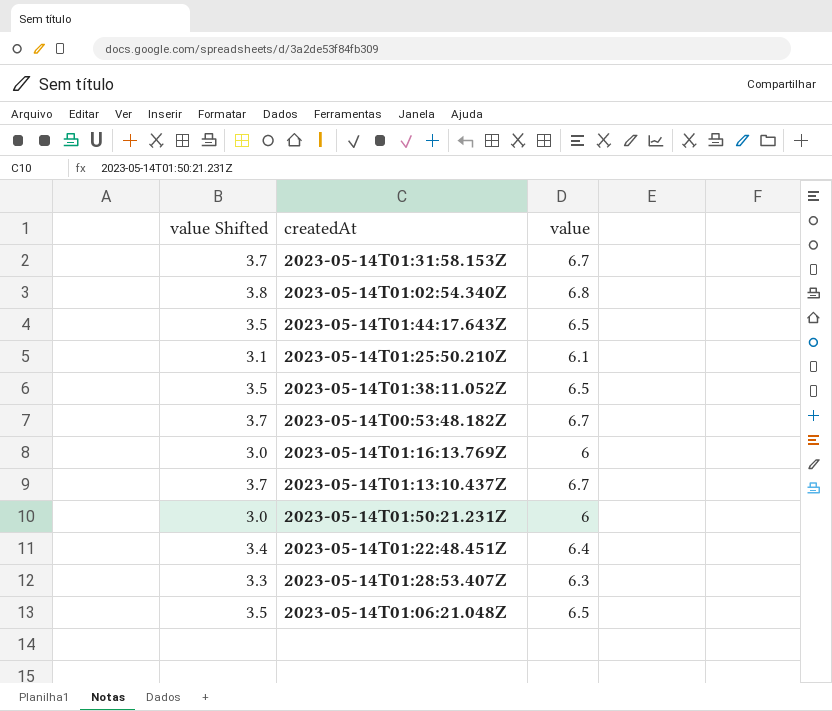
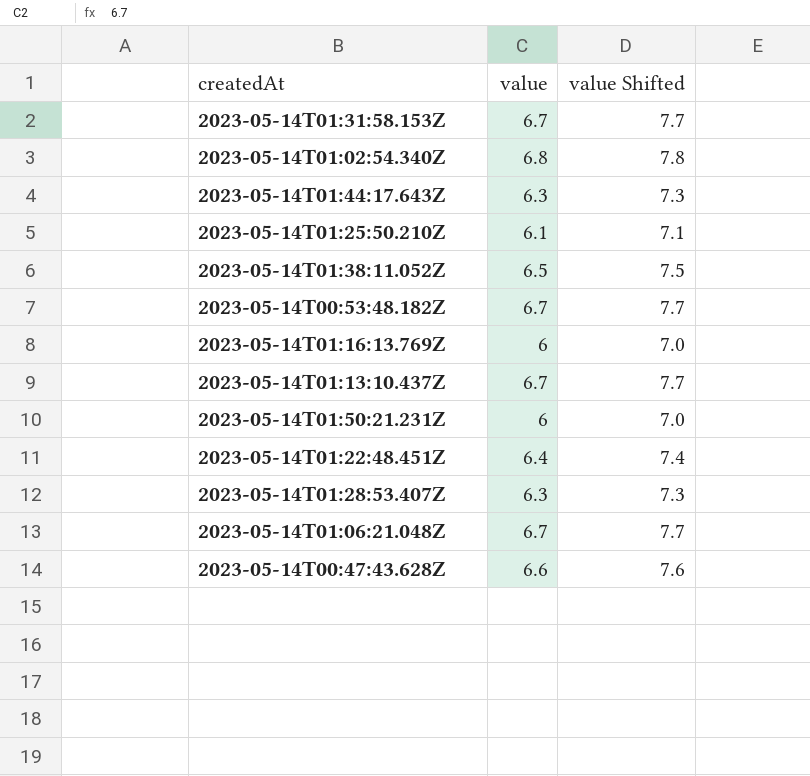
column value Shifted | formula: [value] - 3 -> [value] + 1
column value Shifted | position: 1 -> 3
2023-05-14T01:44:17.643Z | value: 6.5 -> 6.3
2023-05-14T01:06:21.048Z | value: 6.5 -> 6.7
row 2023-05-14T00:47:43.628Z: none -> 6.6 | 7.6

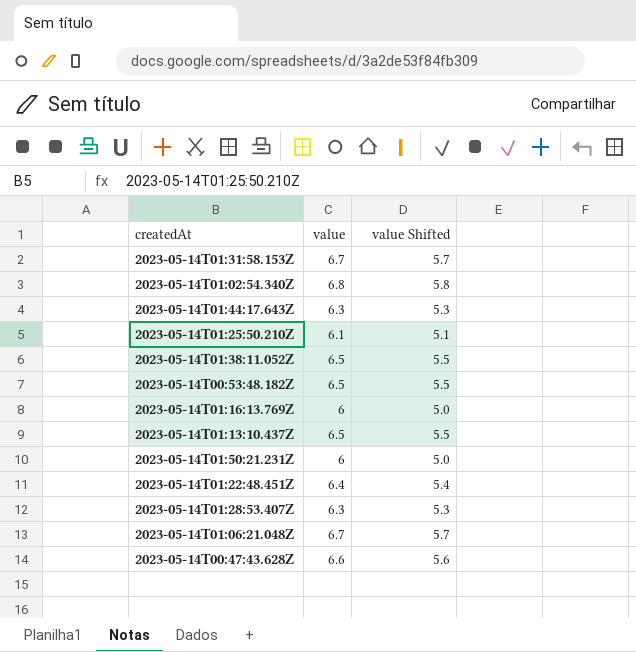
column value Shifted | formula: [value] + 1 -> [value] - 1
2023-05-14T00:53:48.182Z | value: 6.7 -> 6.5
2023-05-14T01:13:10.437Z | value: 6.7 -> 6.5

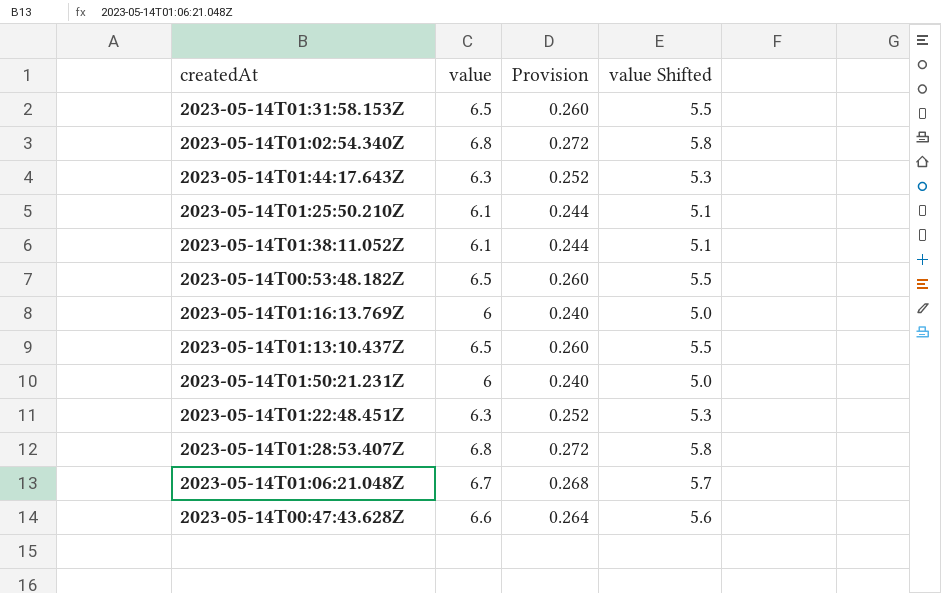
column Provision | formula: none -> [value] * 0.04
2023-05-14T01:31:58.153Z | value: 6.7 -> 6.5
2023-05-14T01:31:58.153Z | value Shifted: 5.7 -> 5.5
2023-05-14T01:38:11.052Z | value: 6.5 -> 6.1
2023-05-14T01:38:11.052Z | value Shifted: 5.5 -> 5.1
2023-05-14T01:22:48.451Z | value: 6.4 -> 6.3
2023-05-14T01:22:48.451Z | value Shifted: 5.4 -> 5.3
2023-05-14T01:28:53.407Z | value: 6.3 -> 6.8
2023-05-14T01:28:53.407Z | value Shifted: 5.3 -> 5.8

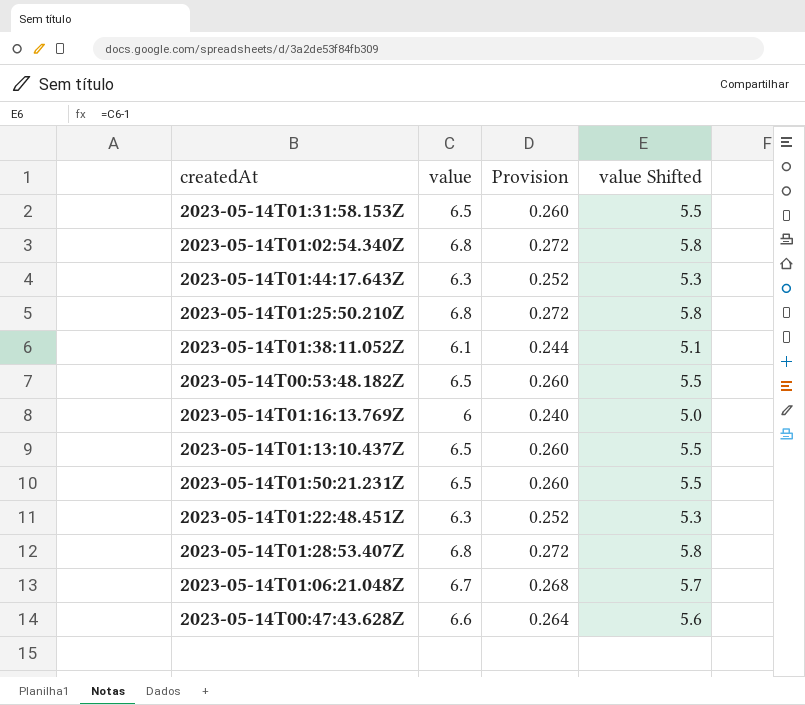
2023-05-14T01:25:50.210Z | value: 6.1 -> 6.8
2023-05-14T01:25:50.210Z | Provision: 0.244 -> 0.272
2023-05-14T01:25:50.210Z | value Shifted: 5.1 -> 5.8
2023-05-14T01:50:21.231Z | value: 6 -> 6.5
2023-05-14T01:50:21.231Z | Provision: 0.240 -> 0.260
2023-05-14T01:50:21.231Z | value Shifted: 5.0 -> 5.5

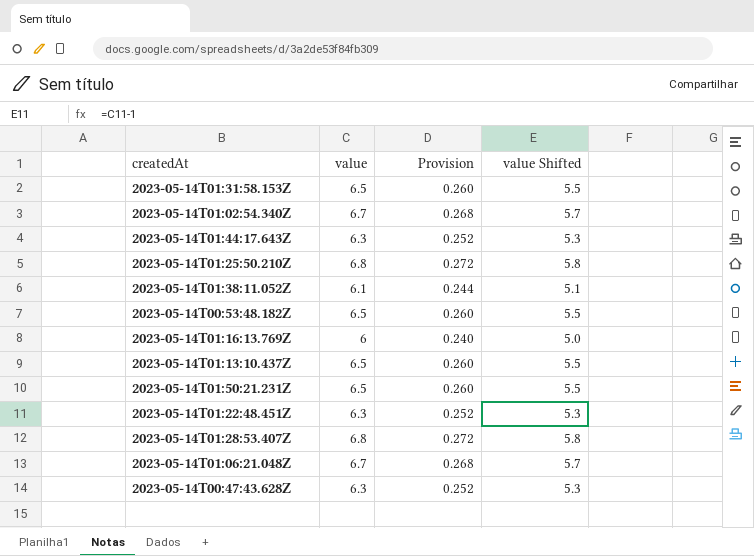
2023-05-14T01:02:54.340Z | value: 6.8 -> 6.7
2023-05-14T01:02:54.340Z | Provision: 0.272 -> 0.268
2023-05-14T01:02:54.340Z | value Shifted: 5.8 -> 5.7
2023-05-14T00:47:43.628Z | value: 6.6 -> 6.3
2023-05-14T00:47:43.628Z | Provision: 0.264 -> 0.252
2023-05-14T00:47:43.628Z | value Shifted: 5.6 -> 5.3

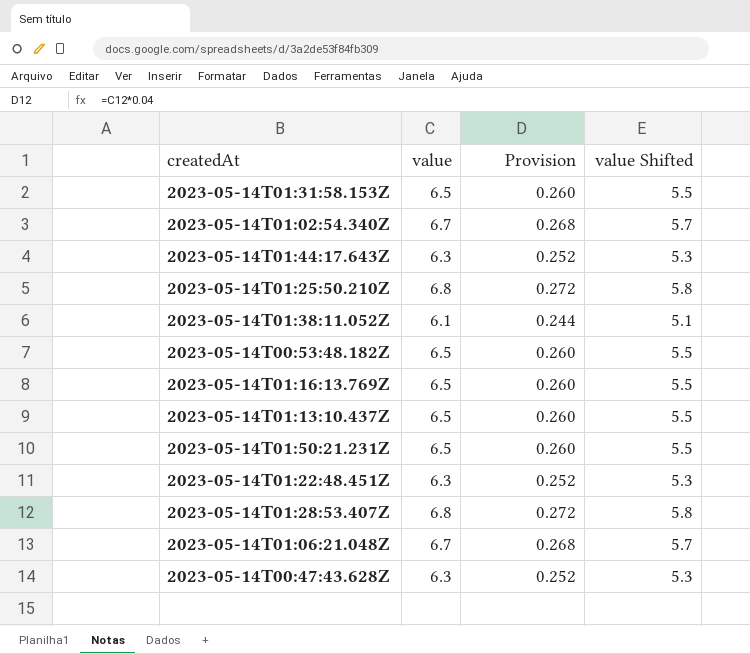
2023-05-14T01:16:13.769Z | value: 6 -> 6.5
2023-05-14T01:16:13.769Z | Provision: 0.240 -> 0.260
2023-05-14T01:16:13.769Z | value Shifted: 5.0 -> 5.5

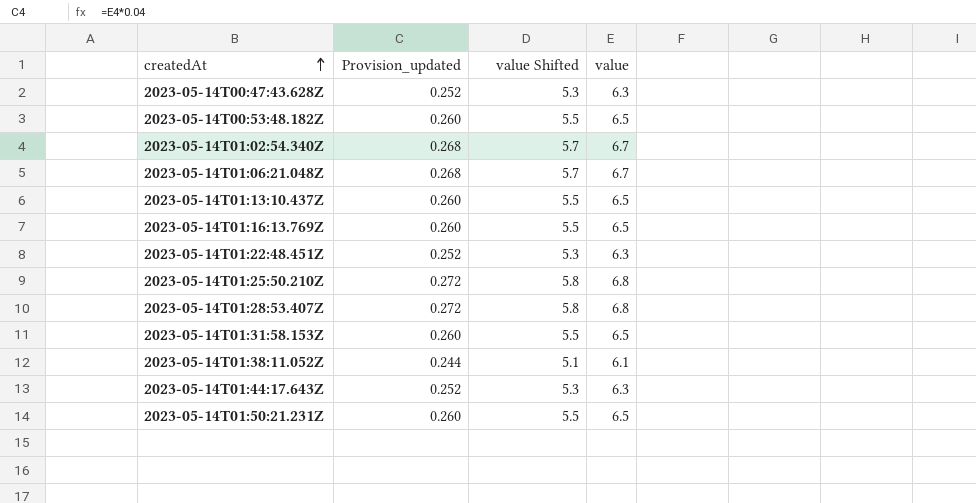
row order: none -> createdAt ascending
column name: Provision -> Provision_updated
column value | position: 2 -> 4

